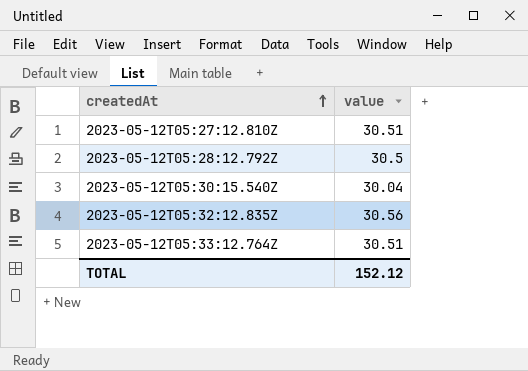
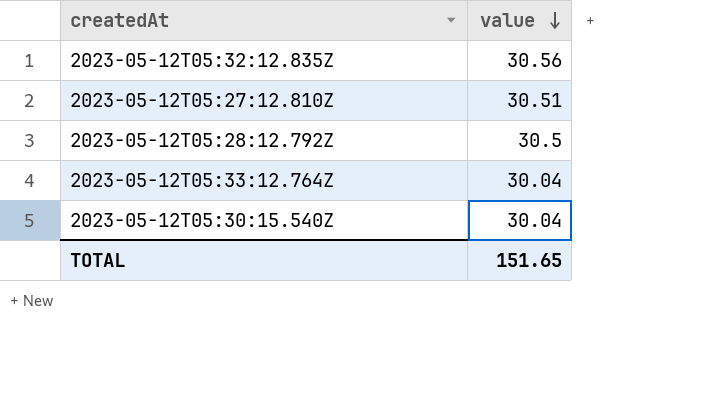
row order: createdAt ascending -> value descending
2023-05-12T05:33:12.764Z | value: 30.51 -> 30.04
TOTAL | value: 152.12 -> 151.65

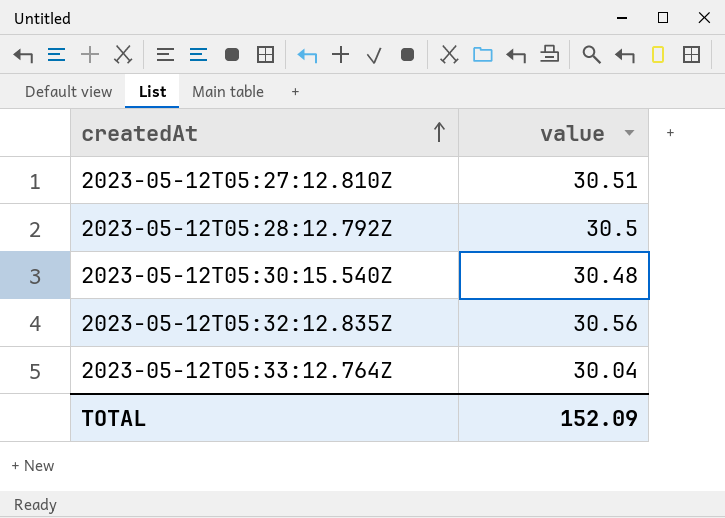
row order: value descending -> createdAt ascending
2023-05-12T05:30:15.540Z | value: 30.04 -> 30.48
TOTAL | value: 151.65 -> 152.09

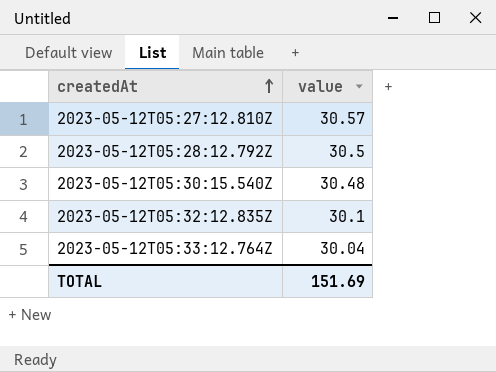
2023-05-12T05:27:12.810Z | value: 30.51 -> 30.57
2023-05-12T05:32:12.835Z | value: 30.56 -> 30.1
TOTAL | value: 152.09 -> 151.69

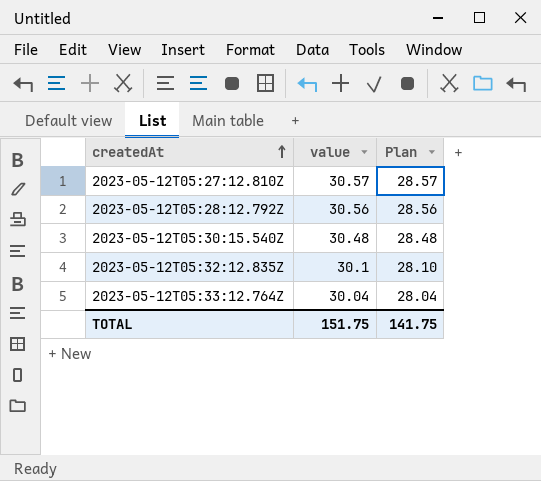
column Plan | formula: none -> [value] - 2
2023-05-12T05:28:12.792Z | value: 30.5 -> 30.56
TOTAL | value: 151.69 -> 151.75

